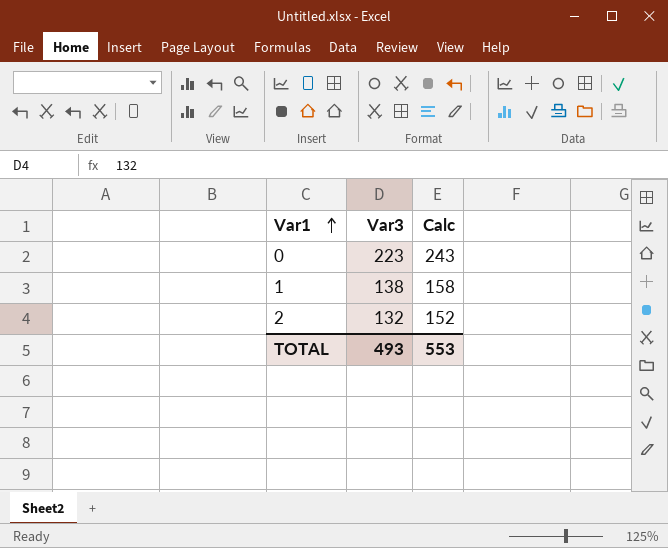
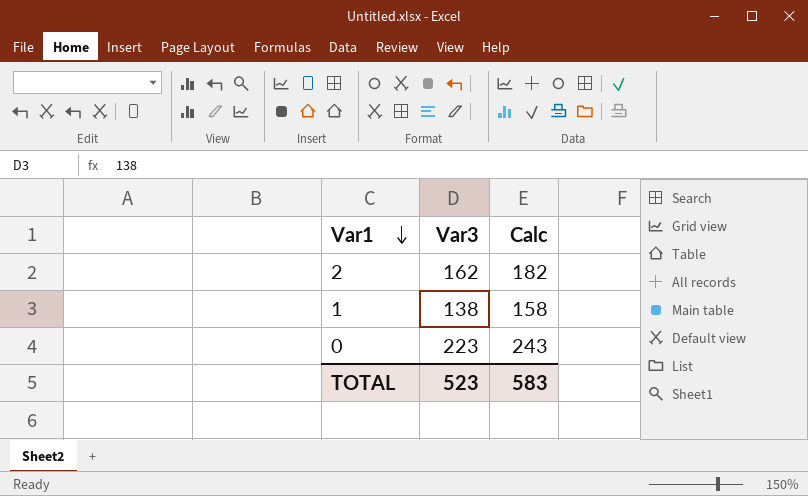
row order: Var1 ascending -> Var1 descending
2 | Var3: 132 -> 162
2 | Calc: 152 -> 182
TOTAL | Var3: 493 -> 523
TOTAL | Calc: 553 -> 583

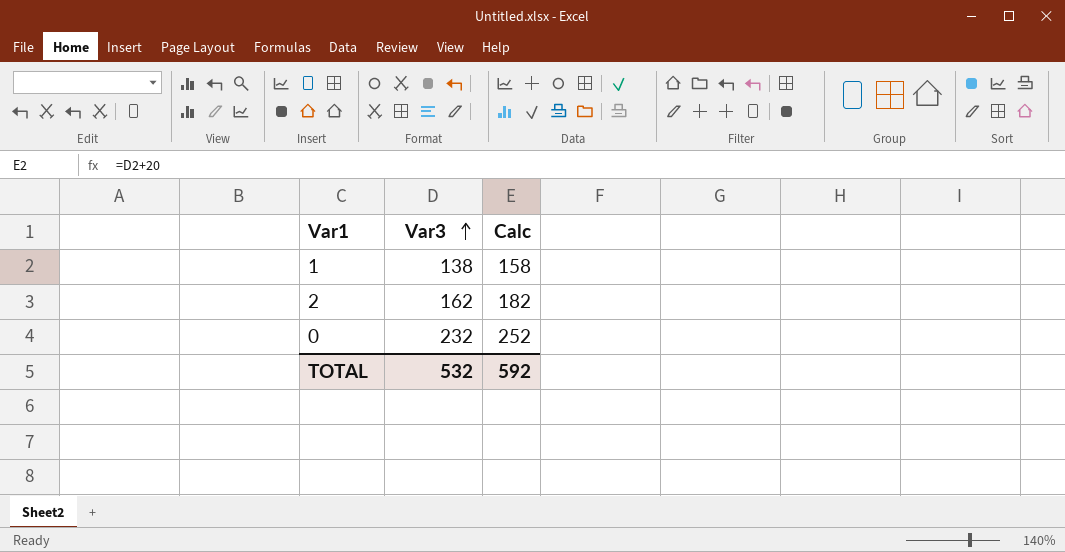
row order: Var1 descending -> Var3 ascending
0 | Var3: 223 -> 232
0 | Calc: 243 -> 252
TOTAL | Var3: 523 -> 532
TOTAL | Calc: 583 -> 592

